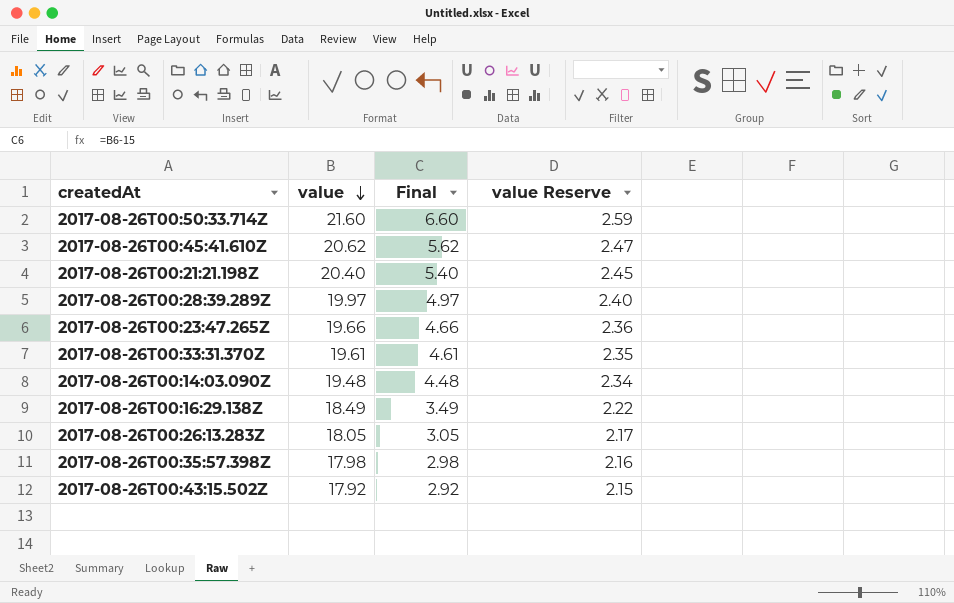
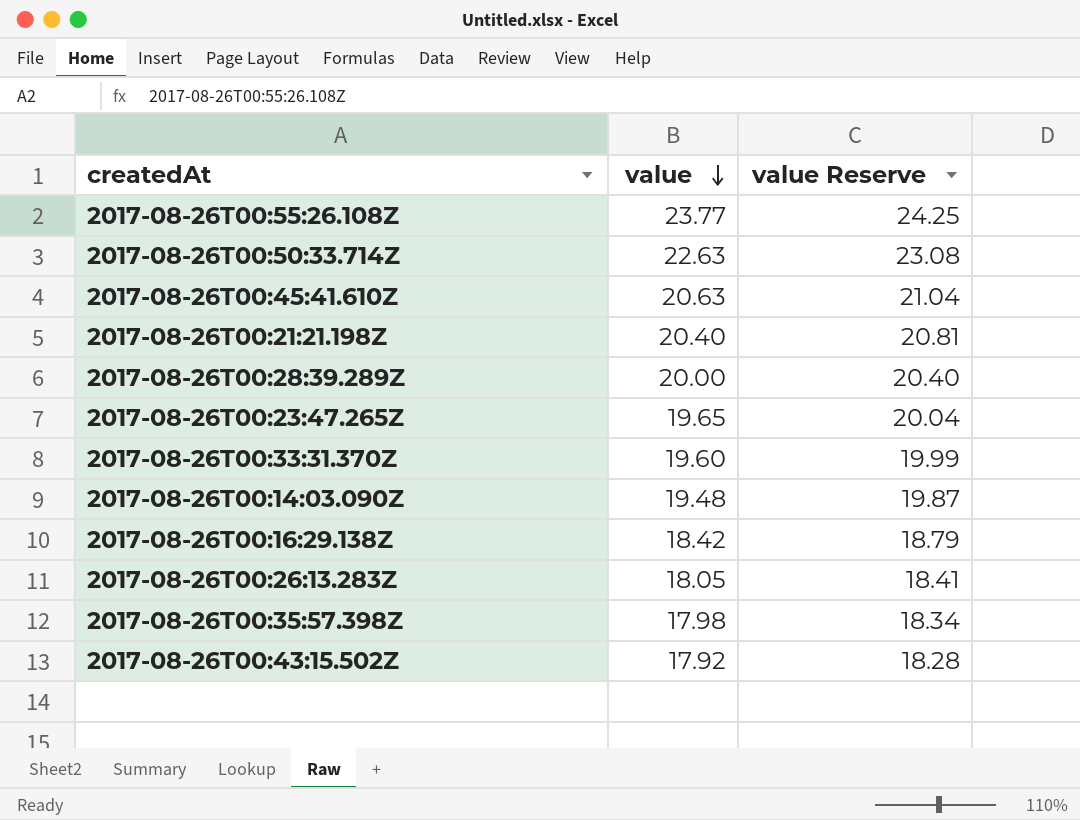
column Final | formula: [value] - 15 -> none
column value Reserve | formula: [value] * 0.12 -> [value] * 1.02
row 2017-08-26T00:55:26.108Z: none -> 23.77 | 24.25
2017-08-26T00:50:33.714Z | value: 21.60 -> 22.63
2017-08-26T00:45:41.610Z | value: 20.62 -> 20.63
2017-08-26T00:28:39.289Z | value: 19.97 -> 20.00
2017-08-26T00:23:47.265Z | value: 19.66 -> 19.65
2017-08-26T00:33:31.370Z | value: 19.61 -> 19.60
2017-08-26T00:16:29.138Z | value: 18.49 -> 18.42

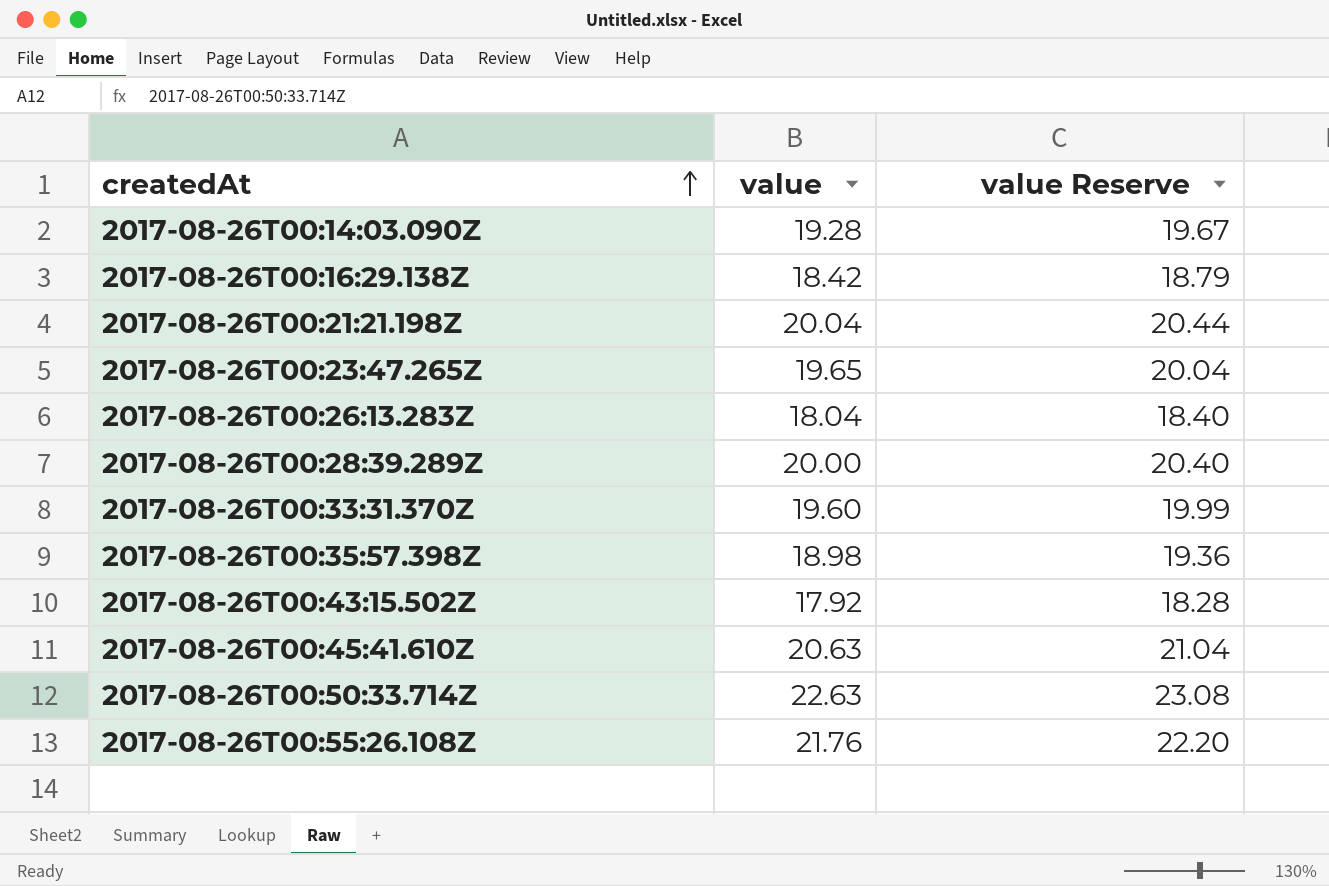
row order: value descending -> createdAt ascending
2017-08-26T00:14:03.090Z | value: 19.48 -> 19.28
2017-08-26T00:14:03.090Z | value Reserve: 19.87 -> 19.67
2017-08-26T00:21:21.198Z | value: 20.40 -> 20.04
2017-08-26T00:21:21.198Z | value Reserve: 20.81 -> 20.44
2017-08-26T00:26:13.283Z | value: 18.05 -> 18.04
2017-08-26T00:26:13.283Z | value Reserve: 18.41 -> 18.40
2017-08-26T00:35:57.398Z | value: 17.98 -> 18.98
2017-08-26T00:35:57.398Z | value Reserve: 18.34 -> 19.36
2017-08-26T00:55:26.108Z | value: 23.77 -> 21.76
2017-08-26T00:55:26.108Z | value Reserve: 24.25 -> 22.20

